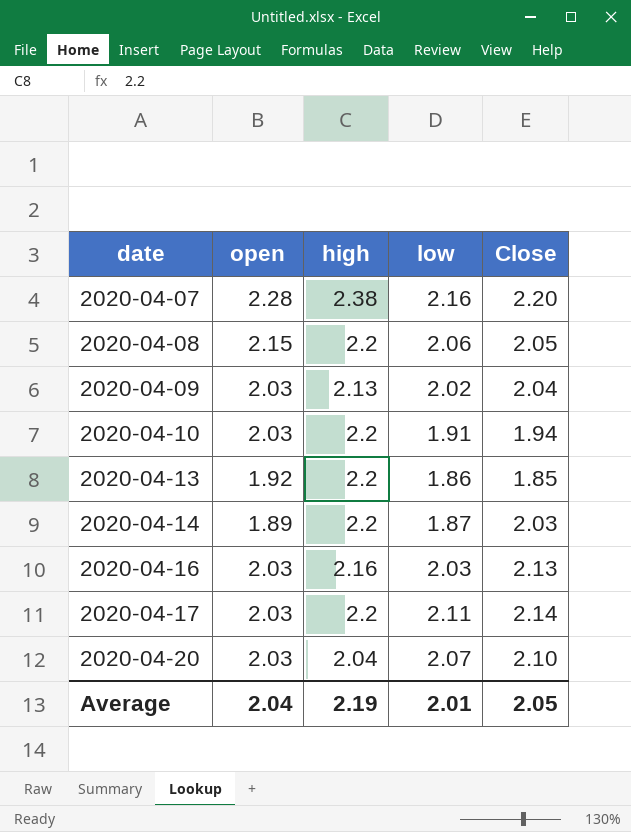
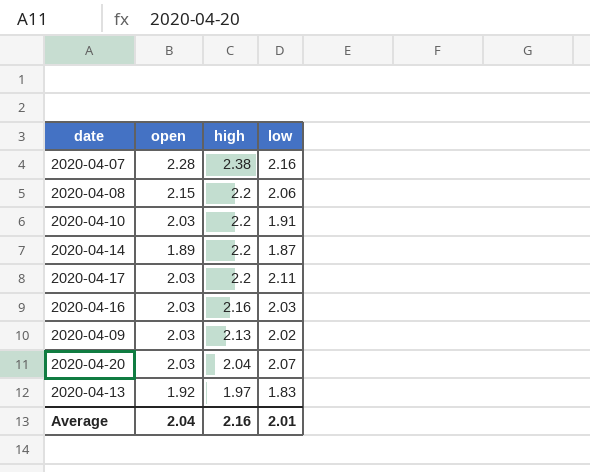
row order: date ascending -> high descending
column Close | position: 5 -> none
2020-04-13 | high: 2.2 -> 1.97
2020-04-13 | low: 1.86 -> 1.83
Average | high: 2.19 -> 2.16

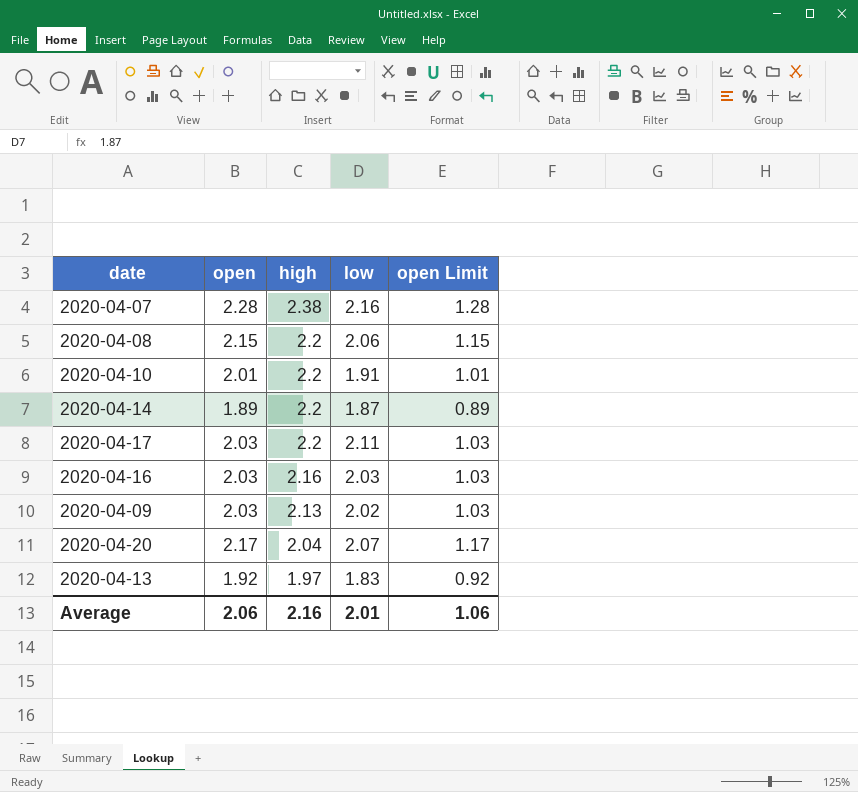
column open Limit | formula: none -> [open] - 1
2020-04-10 | open: 2.03 -> 2.01
2020-04-20 | open: 2.03 -> 2.17
Average | open: 2.04 -> 2.06

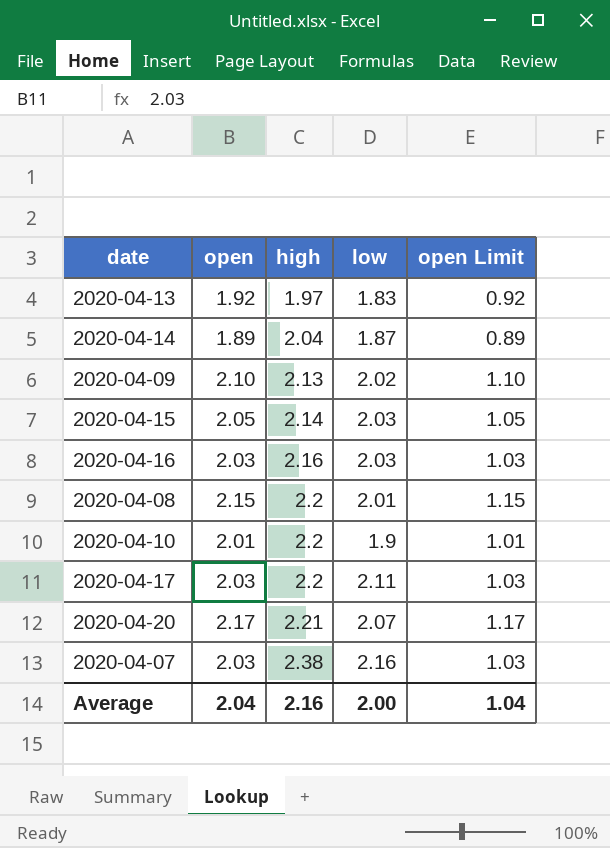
row order: high descending -> high ascending
2020-04-14 | high: 2.2 -> 2.04
2020-04-09 | open: 2.03 -> 2.10
2020-04-09 | open Limit: 1.03 -> 1.10
row 2020-04-15: none -> 2.05 | 2.14 | 2.03 | 1.05
2020-04-08 | low: 2.06 -> 2.01
2020-04-10 | low: 1.91 -> 1.9
2020-04-20 | high: 2.04 -> 2.21
2020-04-07 | open: 2.28 -> 2.03
2020-04-07 | open Limit: 1.28 -> 1.03
Average | open: 2.06 -> 2.04
Average | low: 2.01 -> 2.00
Average | open Limit: 1.06 -> 1.04

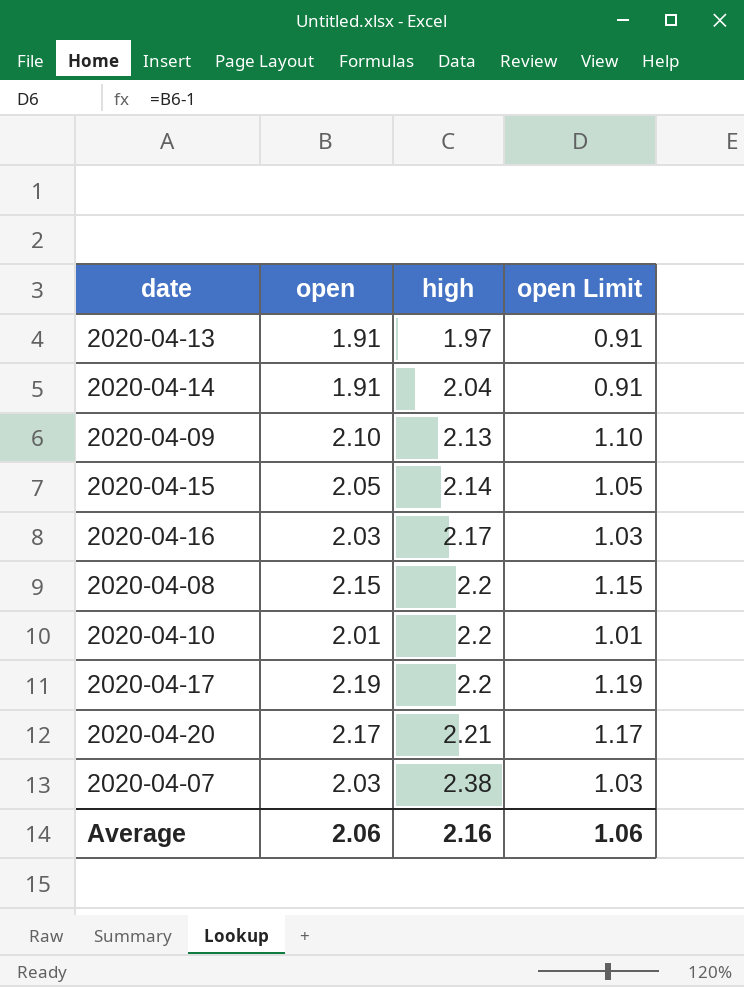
column low | position: 4 -> none
2020-04-13 | open: 1.92 -> 1.91
2020-04-13 | open Limit: 0.92 -> 0.91
2020-04-14 | open: 1.89 -> 1.91
2020-04-14 | open Limit: 0.89 -> 0.91
2020-04-16 | high: 2.16 -> 2.17
2020-04-17 | open: 2.03 -> 2.19
2020-04-17 | open Limit: 1.03 -> 1.19
Average | open: 2.04 -> 2.06
Average | open Limit: 1.04 -> 1.06

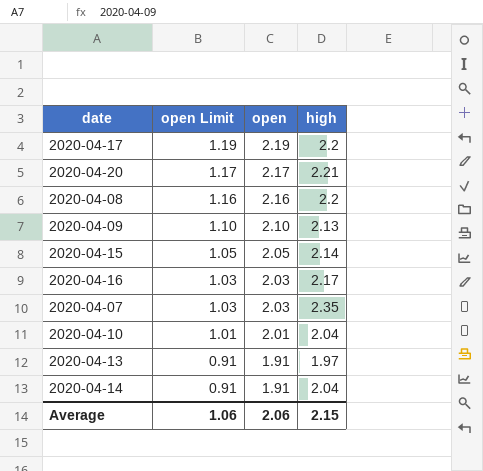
row order: high ascending -> open Limit descending
column open Limit | position: 4 -> 2
2020-04-08 | open Limit: 1.15 -> 1.16
2020-04-08 | open: 2.15 -> 2.16
2020-04-07 | high: 2.38 -> 2.35
2020-04-10 | high: 2.2 -> 2.04
Average | high: 2.16 -> 2.15

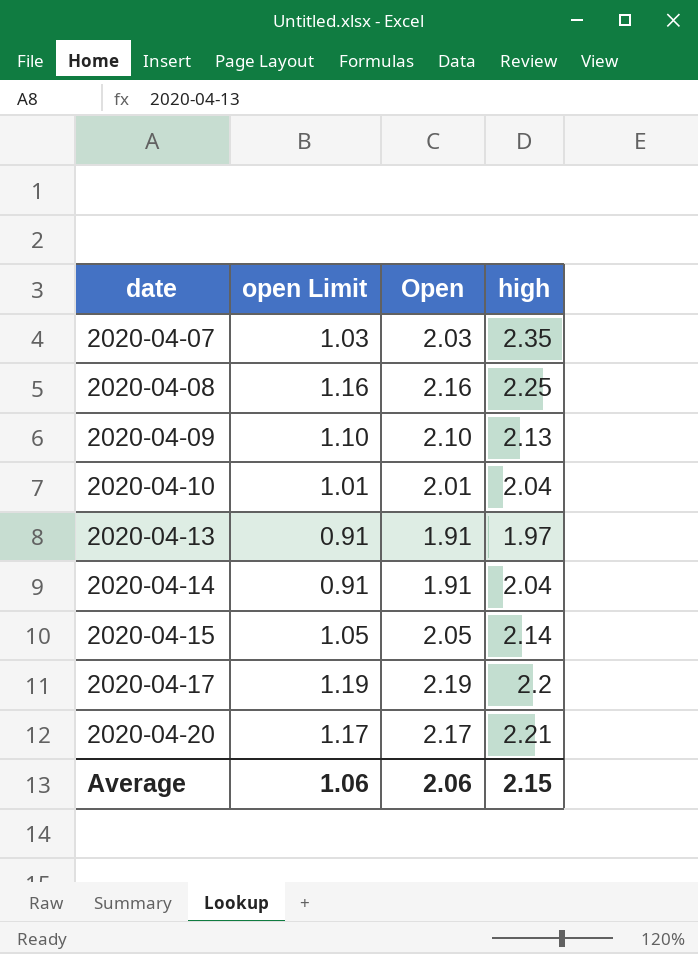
row order: open Limit descending -> date ascending
column name: open -> Open
row 2020-04-16: 1.03 | 2.03 | 2.17 -> none
2020-04-08 | high: 2.2 -> 2.25

